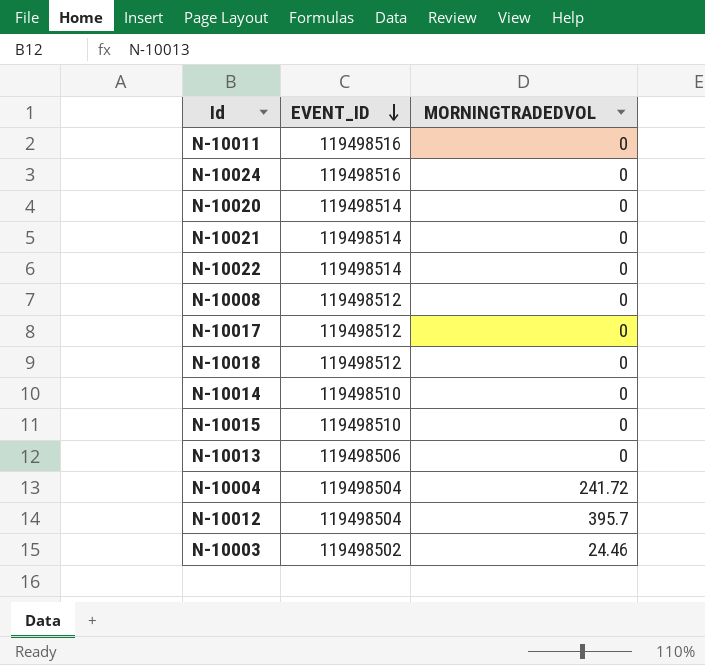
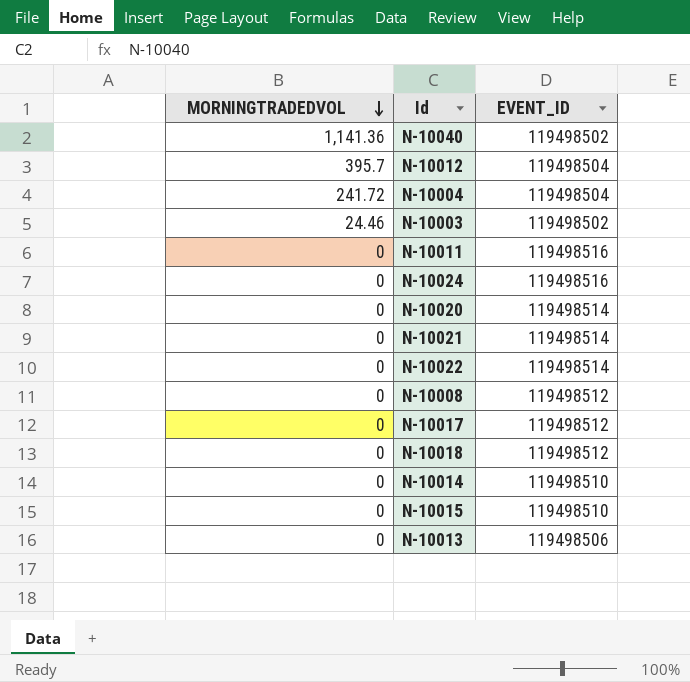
row order: EVENT_ID descending -> MORNINGTRADEDVOL descending
column MORNINGTRADEDVOL | position: 3 -> 1
row N-10040: none -> 1,141.36 | 119498502

